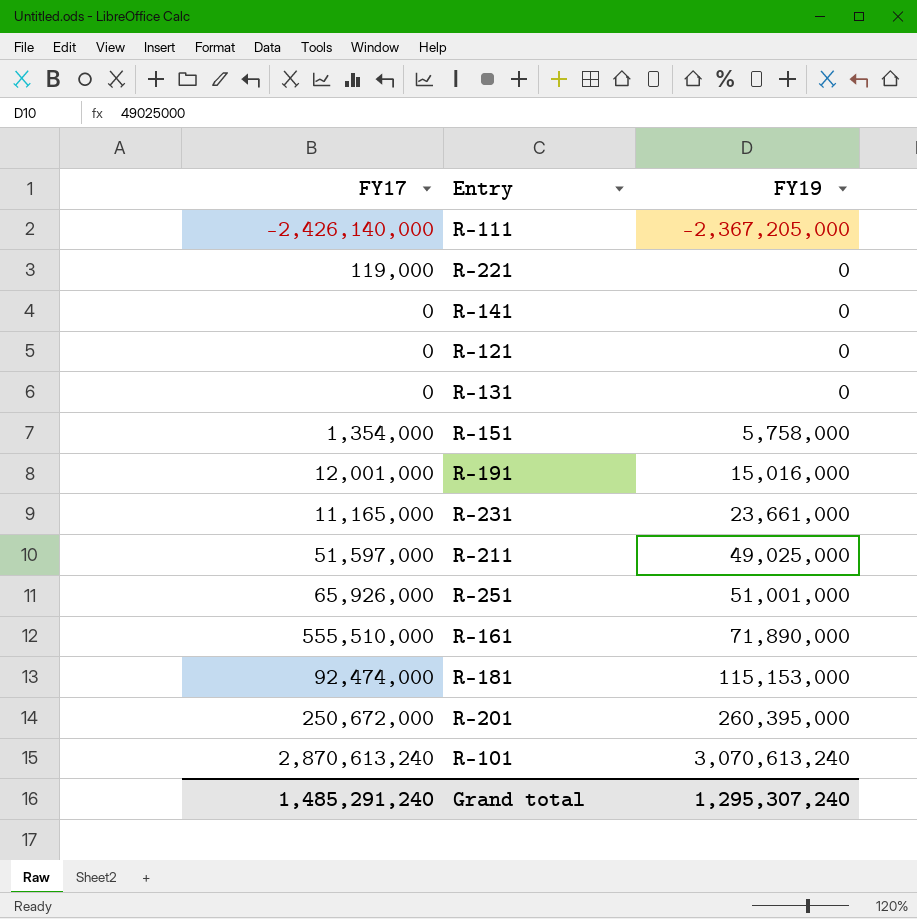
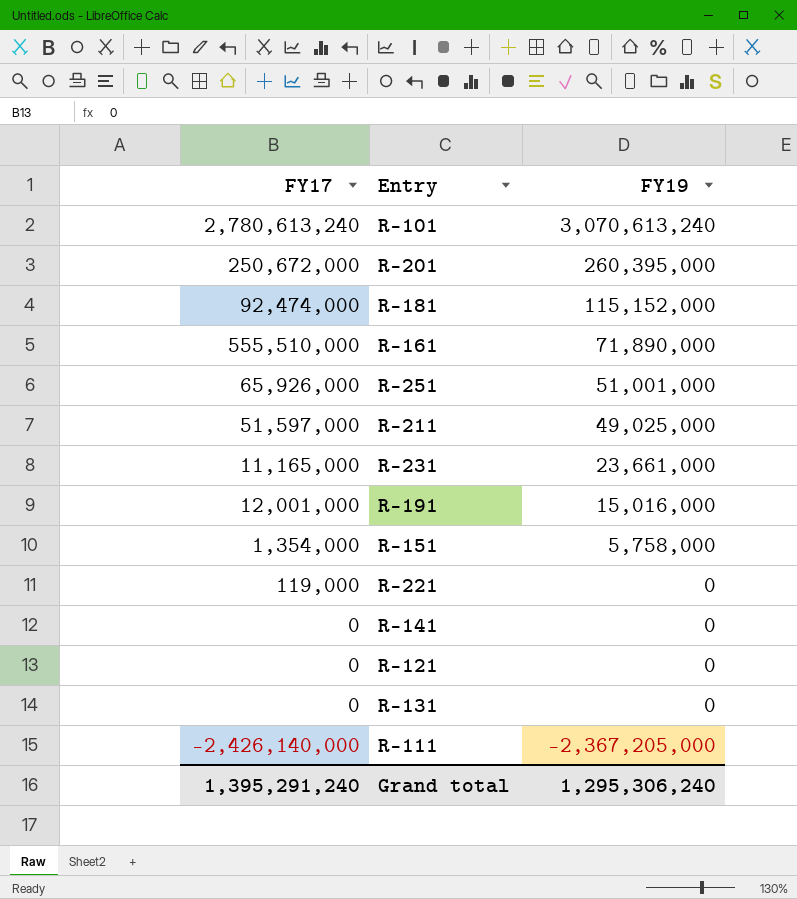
row order: FY19 ascending -> FY19 descending
R-101 | FY17: 2,870,613,240 -> 2,780,613,240
R-181 | FY19: 115,153,000 -> 115,152,000
Grand total | FY17: 1,485,291,240 -> 1,395,291,240
Grand total | FY19: 1,295,307,240 -> 1,295,306,240

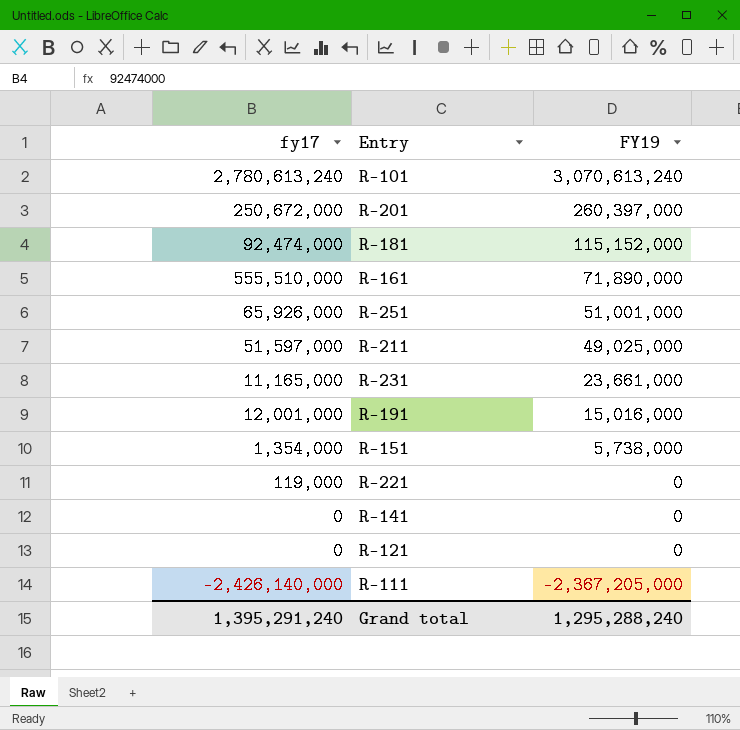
column name: FY17 -> fy17
row R-131: 0 | 0 -> none
R-201 | FY19: 260,395,000 -> 260,397,000
R-151 | FY19: 5,758,000 -> 5,738,000
Grand total | FY19: 1,295,306,240 -> 1,295,288,240

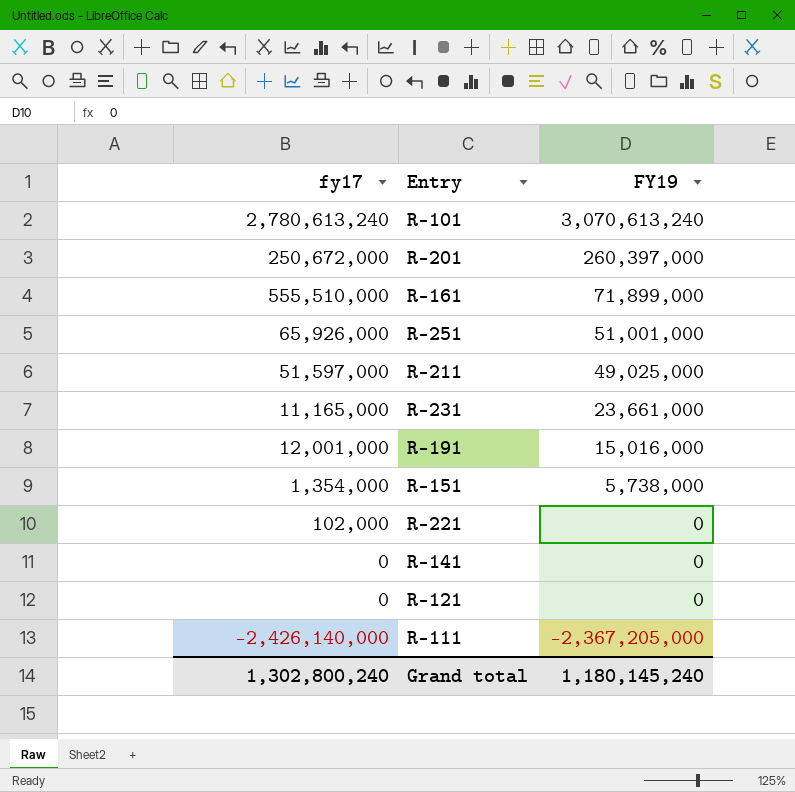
row R-181: 92,474,000 | 115,152,000 -> none
R-161 | FY19: 71,890,000 -> 71,899,000
R-221 | fy17: 119,000 -> 102,000
Grand total | fy17: 1,395,291,240 -> 1,302,800,240
Grand total | FY19: 1,295,288,240 -> 1,180,145,240

